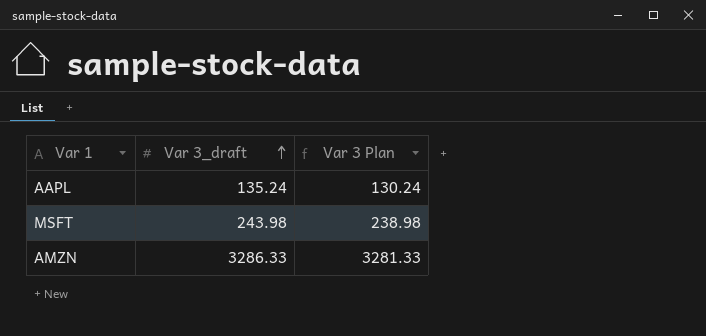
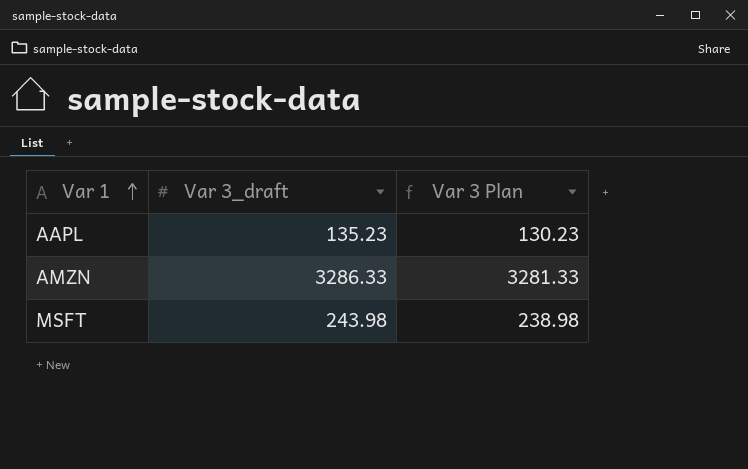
row order: Var 3_draft ascending -> Var 1 ascending
AAPL | Var 3_draft: 135.24 -> 135.23
AAPL | Var 3 Plan: 130.24 -> 130.23

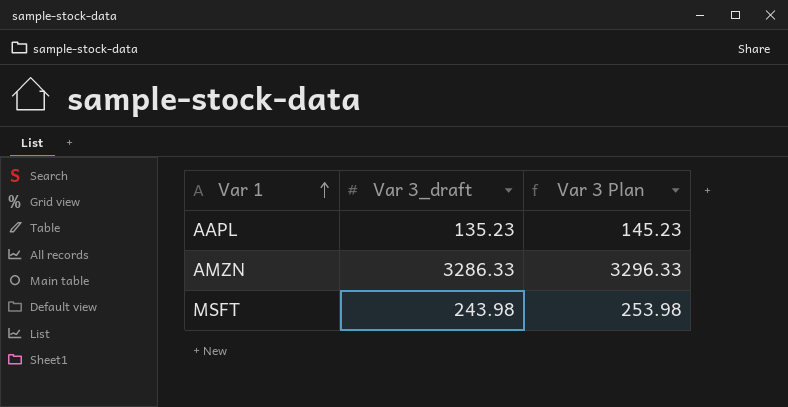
column Var 3 Plan | formula: [Var 3_draft] - 5 -> [Var 3_draft] + 10

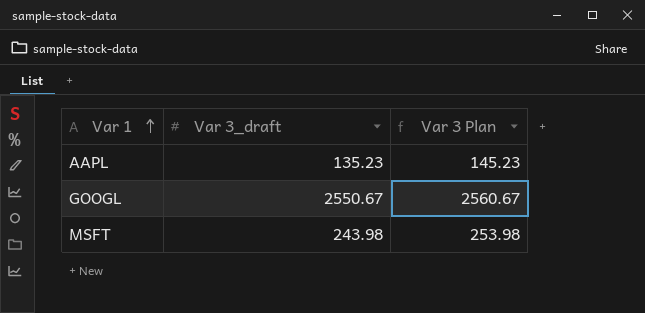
row AMZN: 3286.33 | 3296.33 -> none
row GOOGL: none -> 2550.67 | 2560.67

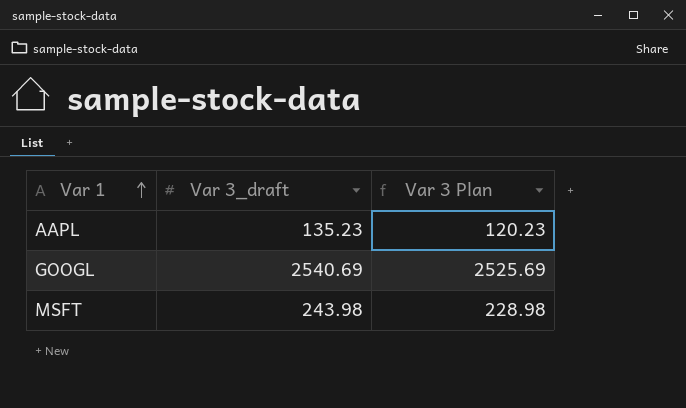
column Var 3 Plan | formula: [Var 3_draft] + 10 -> [Var 3_draft] - 15
GOOGL | Var 3_draft: 2550.67 -> 2540.69

